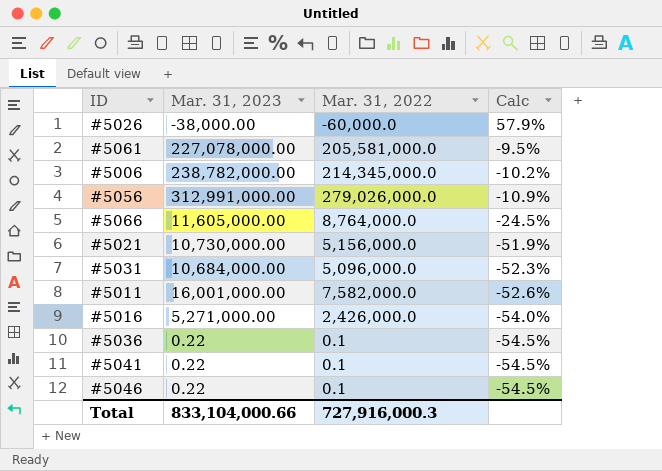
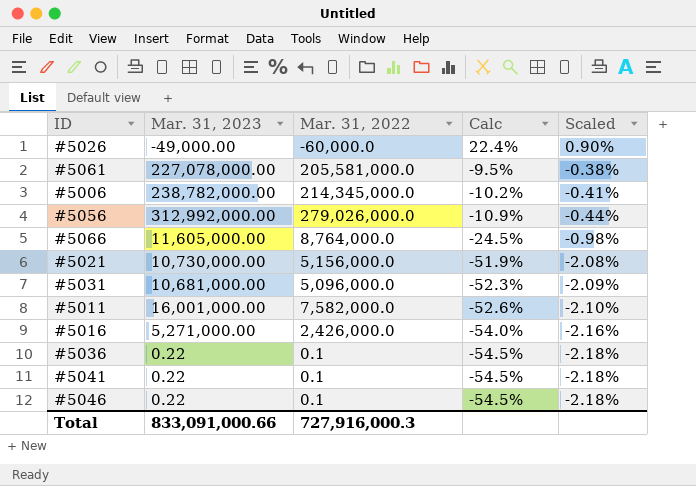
column Scaled | formula: none -> [Calc] * 0.04
#5026 | Mar. 31, 2023: -38,000.00 -> -49,000.00
#5026 | Calc: 57.9% -> 22.4%
#5056 | Mar. 31, 2023: 312,991,000.00 -> 312,992,000.00
#5031 | Mar. 31, 2023: 10,684,000.00 -> 10,681,000.00
Total | Mar. 31, 2023: 833,104,000.66 -> 833,091,000.66

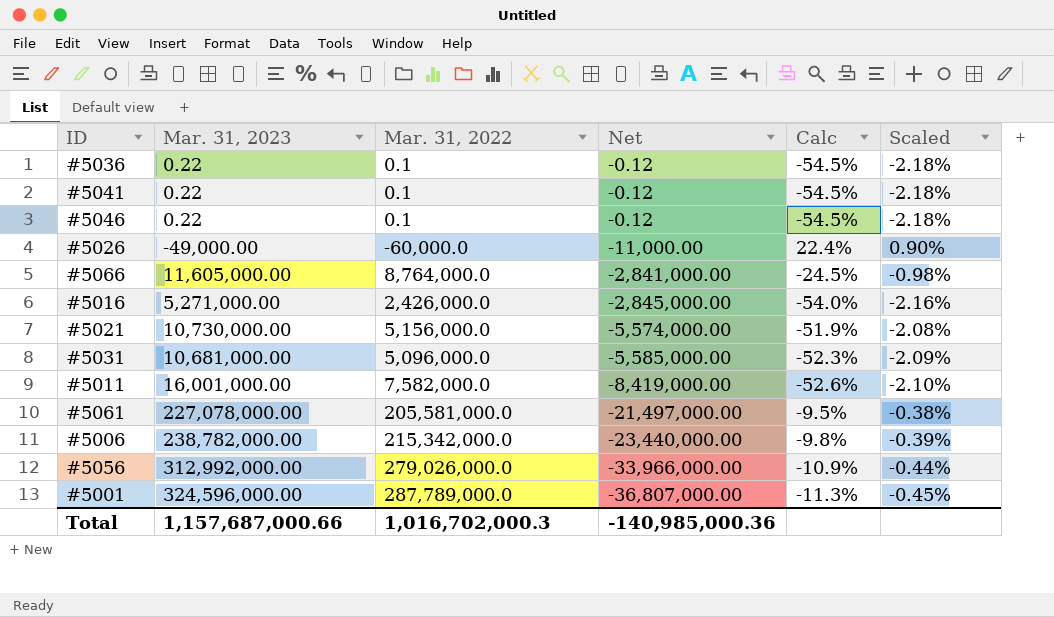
row order: Calc descending -> Net descending
column Net | formula: none -> [Mar. 31, 2022] - [Mar. 31, 2023]
#5006 | Mar. 31, 2022: 214,345,000.0 -> 215,342,000.0
#5006 | Calc: -10.2% -> -9.8%
#5006 | Scaled: -0.41% -> -0.39%
row #5001: none -> 324,596,000.00 | 287,789,000.0 | -36,807,000.00 | -11.3% | -0.45%
Total | Mar. 31, 2023: 833,091,000.66 -> 1,157,687,000.66
Total | Mar. 31, 2022: 727,916,000.3 -> 1,016,702,000.3

